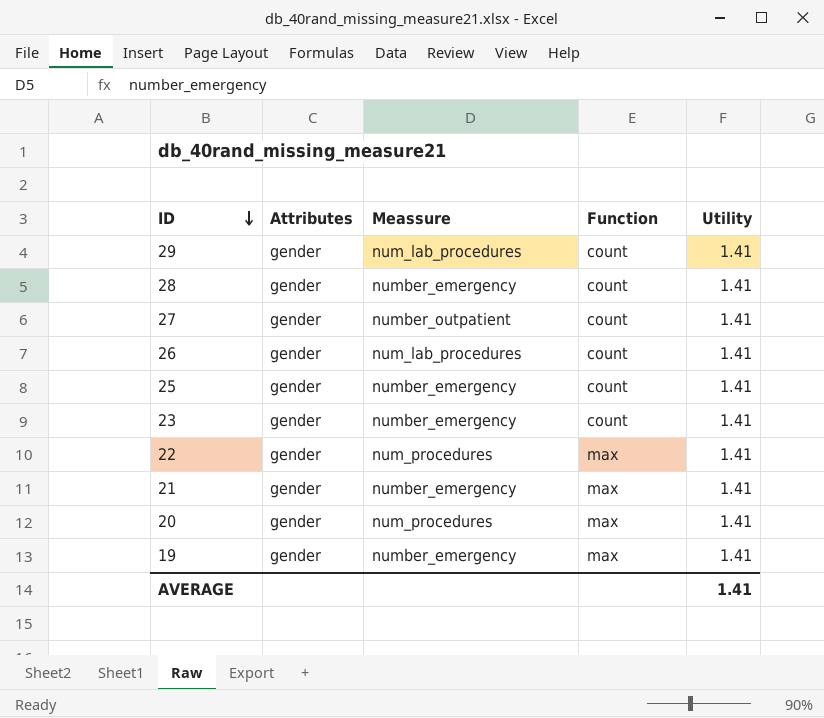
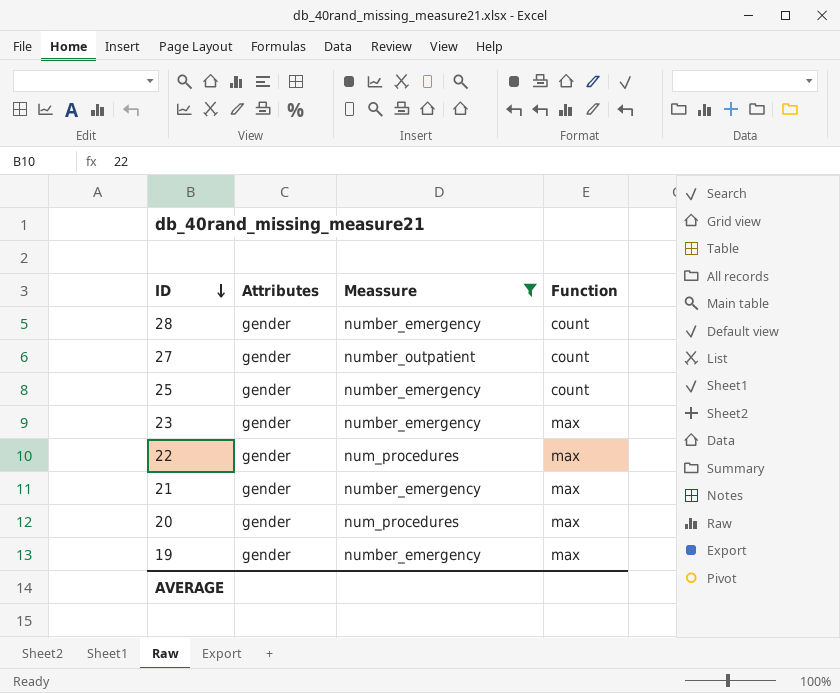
filter: none -> Meassure != num_lab_procedures
column Utility | position: 5 -> none
23 | Function: count -> max

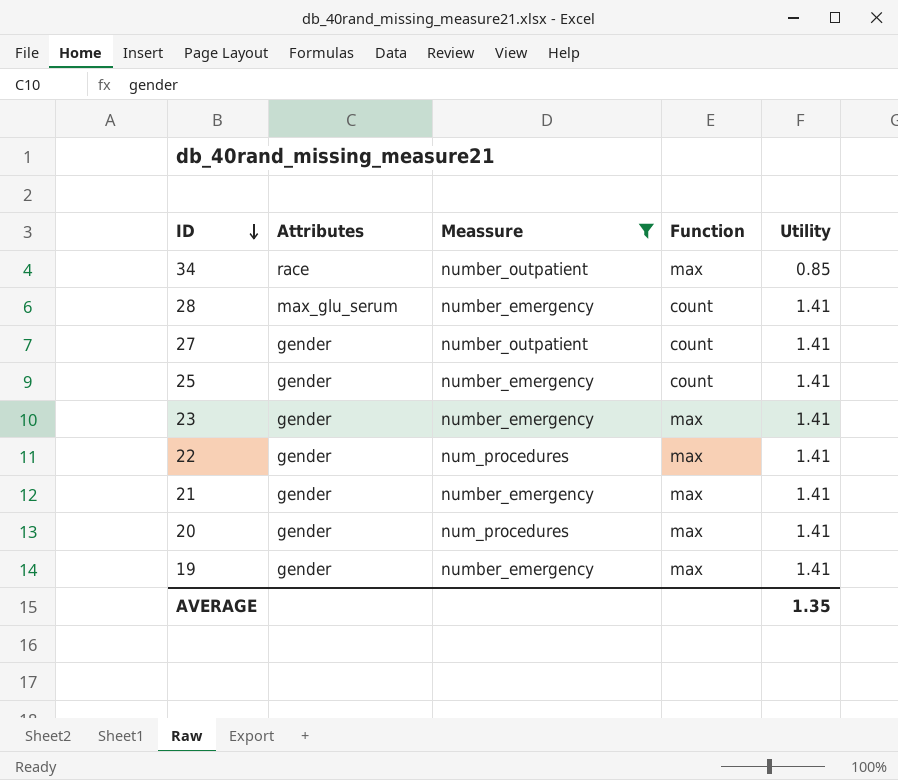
column Utility | position: none -> 5
row 34: none -> race | number_outpatient | max | 0.85
28 | Attributes: gender -> max_glu_serum

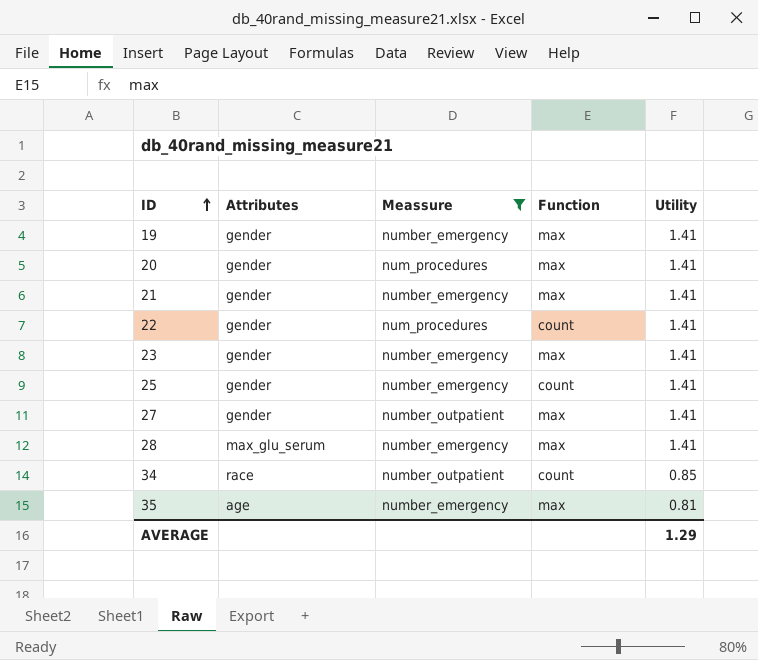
row order: ID descending -> ID ascending
22 | Function: max -> count
27 | Function: count -> max
28 | Function: count -> max
34 | Function: max -> count
row 35: none -> age | number_emergency | max | 0.81
AVERAGE | Utility: 1.35 -> 1.29

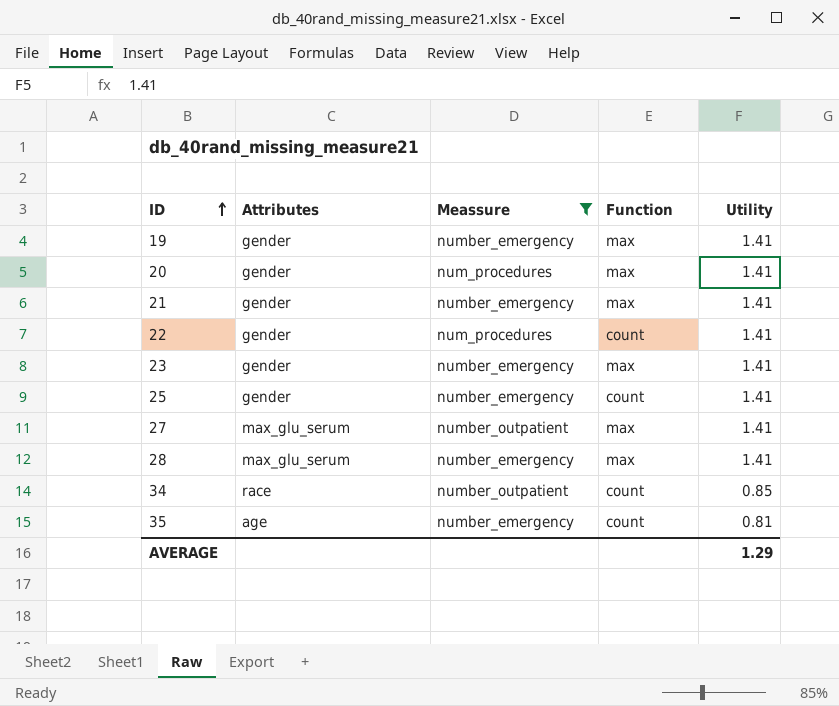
27 | Attributes: gender -> max_glu_serum
35 | Function: max -> count

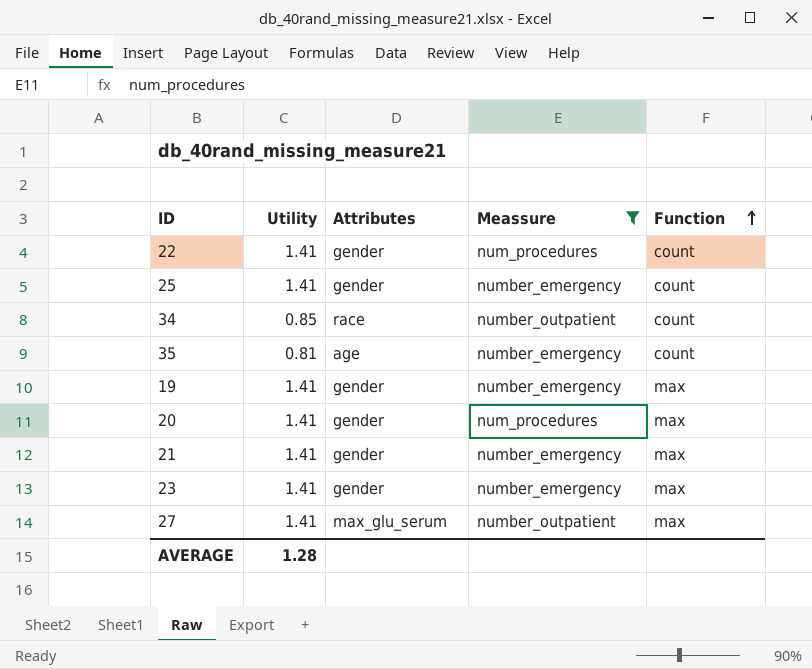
row order: ID ascending -> Function ascending
column Utility | position: 5 -> 2
row 28: max_glu_serum | number_emergency | max | 1.41 -> none
AVERAGE | Utility: 1.29 -> 1.28

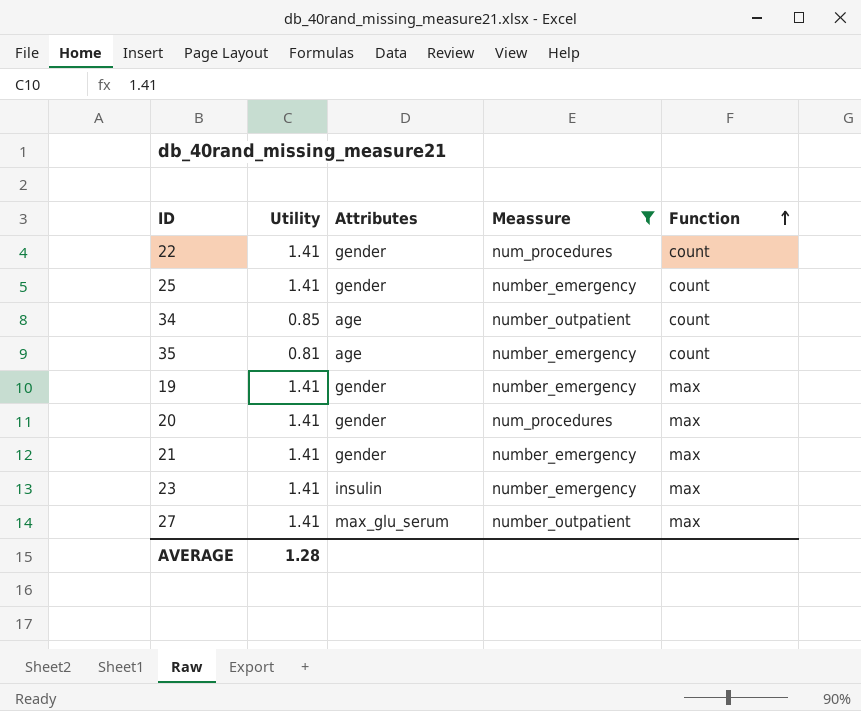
34 | Attributes: race -> age
23 | Attributes: gender -> insulin

